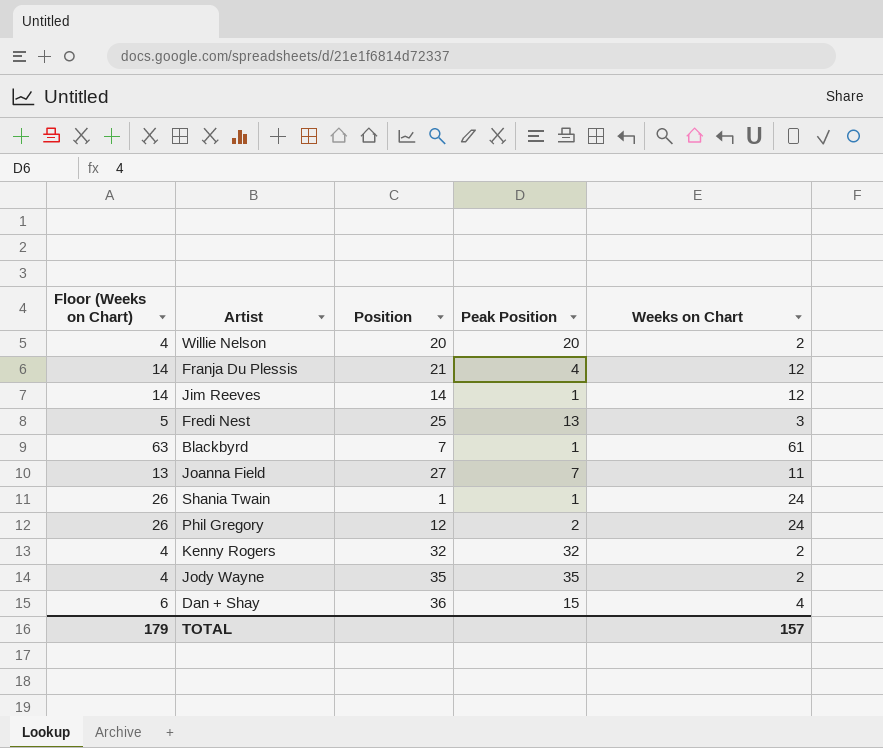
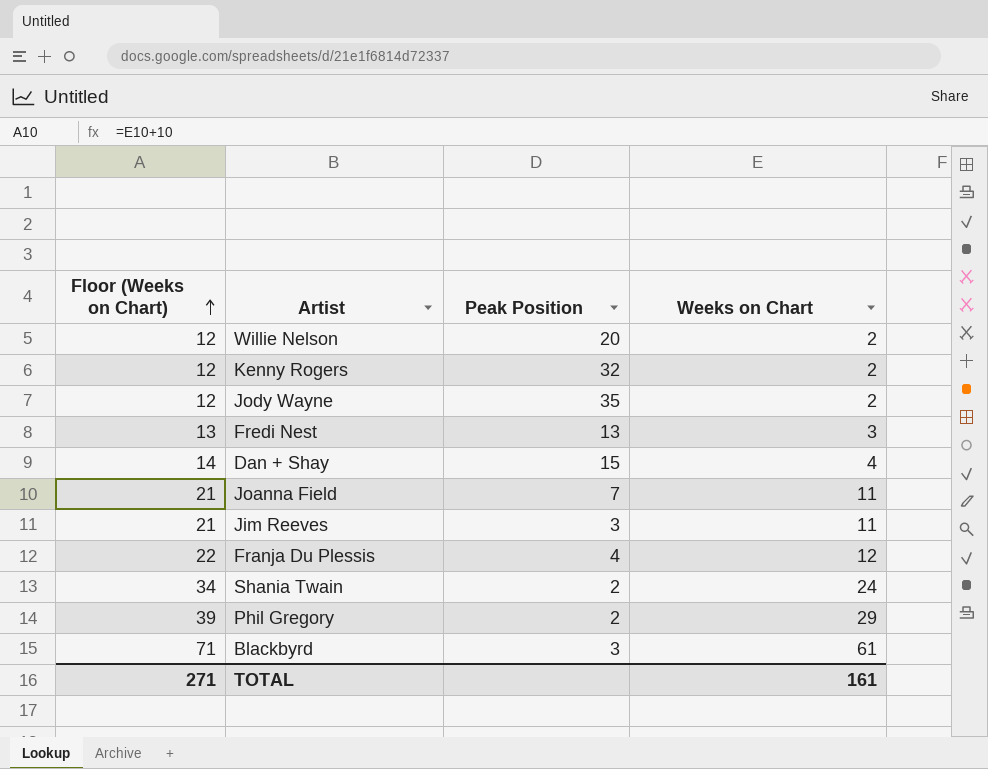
row order: none -> Floor (Weeks on Chart) ascending
column Position | position: 3 -> none
column Floor (Weeks on Chart) | formula: [Weeks on Chart] + 2 -> [Weeks on Chart] + 10
Jim Reeves | Peak Position: 1 -> 3
Jim Reeves | Weeks on Chart: 12 -> 11
Shania Twain | Peak Position: 1 -> 2
Phil Gregory | Weeks on Chart: 24 -> 29
Blackbyrd | Peak Position: 1 -> 3
TOTAL | Floor (Weeks on Chart): 179 -> 271
TOTAL | Weeks on Chart: 157 -> 161

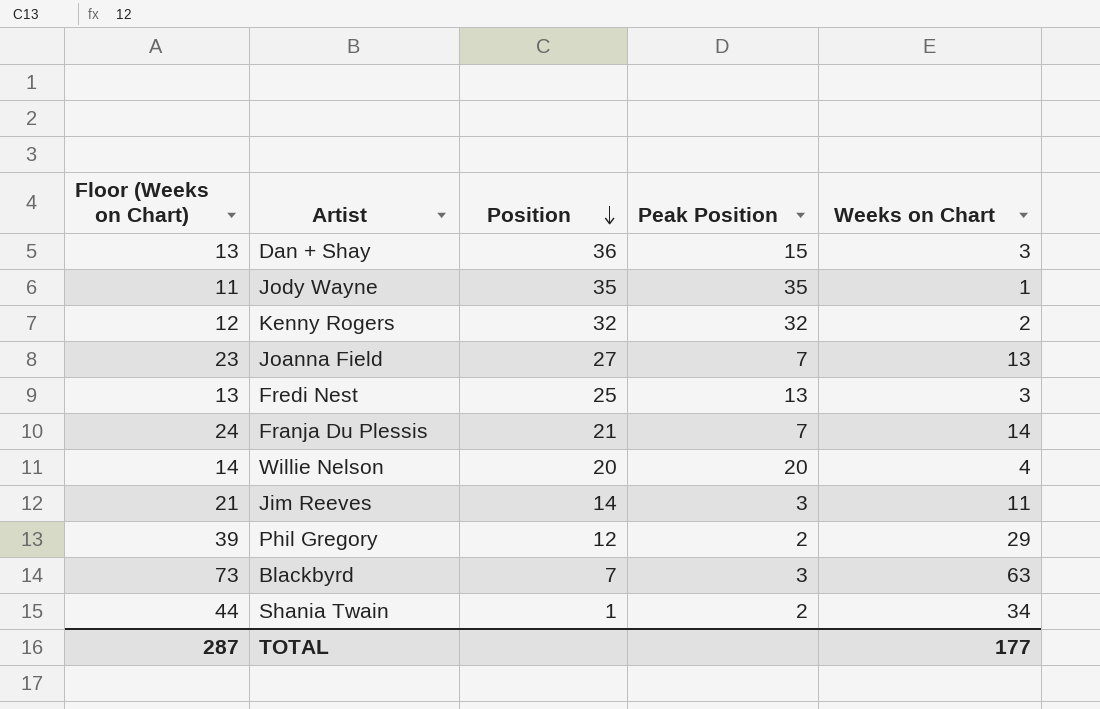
row order: Floor (Weeks on Chart) ascending -> Position descending
column Position | position: none -> 3
Dan + Shay | Floor (Weeks on Chart): 14 -> 13
Dan + Shay | Weeks on Chart: 4 -> 3
Jody Wayne | Floor (Weeks on Chart): 12 -> 11
Jody Wayne | Weeks on Chart: 2 -> 1
Joanna Field | Floor (Weeks on Chart): 21 -> 23
Joanna Field | Weeks on Chart: 11 -> 13
Franja Du Plessis | Floor (Weeks on Chart): 22 -> 24
Franja Du Plessis | Peak Position: 4 -> 7
Franja Du Plessis | Weeks on Chart: 12 -> 14
Willie Nelson | Floor (Weeks on Chart): 12 -> 14
Willie Nelson | Weeks on Chart: 2 -> 4
Blackbyrd | Floor (Weeks on Chart): 71 -> 73
Blackbyrd | Weeks on Chart: 61 -> 63
Shania Twain | Floor (Weeks on Chart): 34 -> 44
Shania Twain | Weeks on Chart: 24 -> 34
TOTAL | Floor (Weeks on Chart): 271 -> 287
TOTAL | Weeks on Chart: 161 -> 177

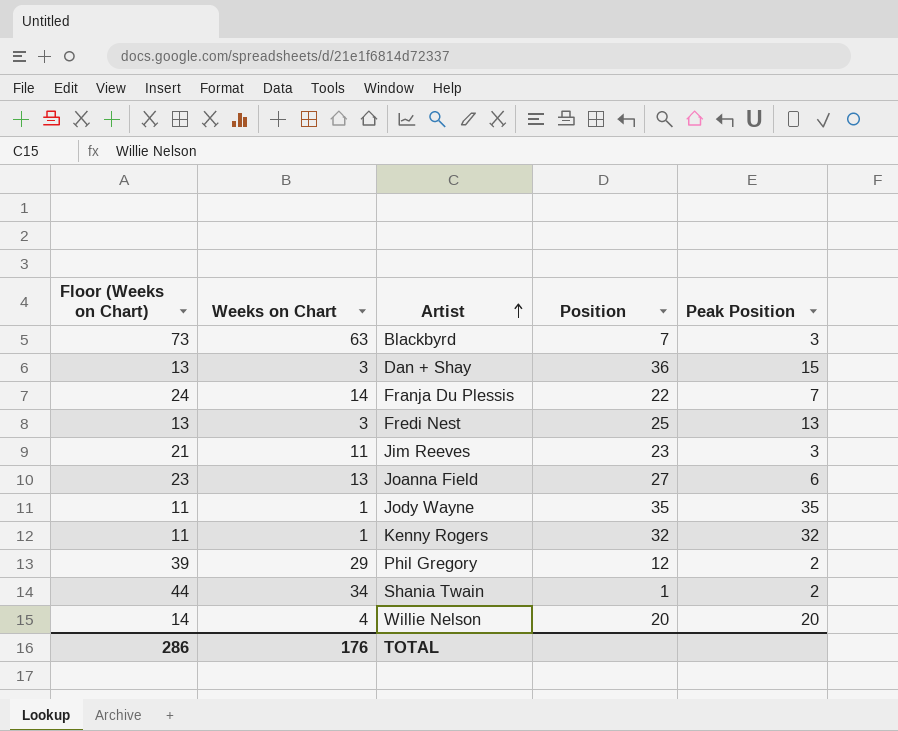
row order: Position descending -> Artist ascending
column Weeks on Chart | position: 5 -> 2
Franja Du Plessis | Position: 21 -> 22
Jim Reeves | Position: 14 -> 23
Joanna Field | Peak Position: 7 -> 6
Kenny Rogers | Floor (Weeks on Chart): 12 -> 11
Kenny Rogers | Weeks on Chart: 2 -> 1
TOTAL | Floor (Weeks on Chart): 287 -> 286
TOTAL | Weeks on Chart: 177 -> 176

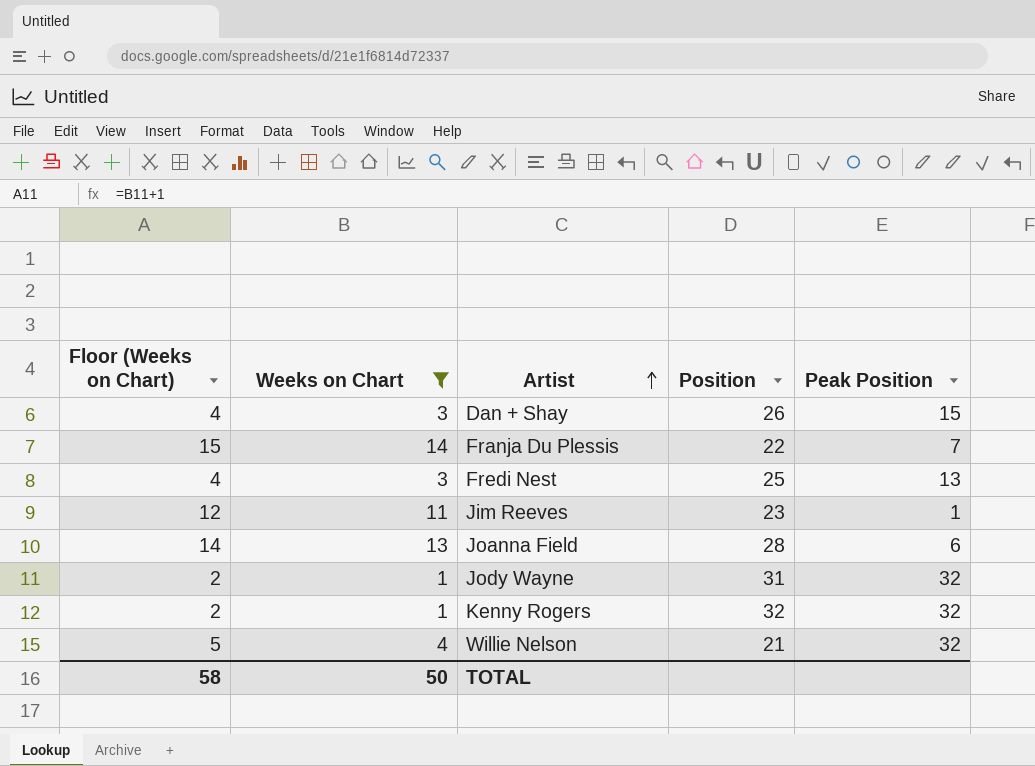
filter: none -> Weeks on Chart <= 14
column Floor (Weeks on Chart) | formula: [Weeks on Chart] + 10 -> [Weeks on Chart] + 1
Dan + Shay | Position: 36 -> 26
Jim Reeves | Peak Position: 3 -> 1
Joanna Field | Position: 27 -> 28
Jody Wayne | Position: 35 -> 31
Jody Wayne | Peak Position: 35 -> 32
Willie Nelson | Position: 20 -> 21
Willie Nelson | Peak Position: 20 -> 32
TOTAL | Floor (Weeks on Chart): 286 -> 58
TOTAL | Weeks on Chart: 176 -> 50

